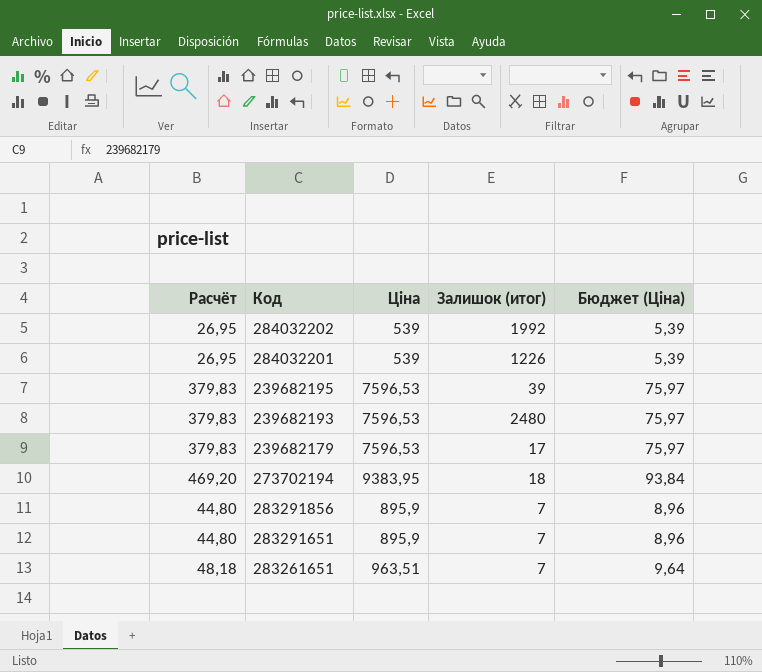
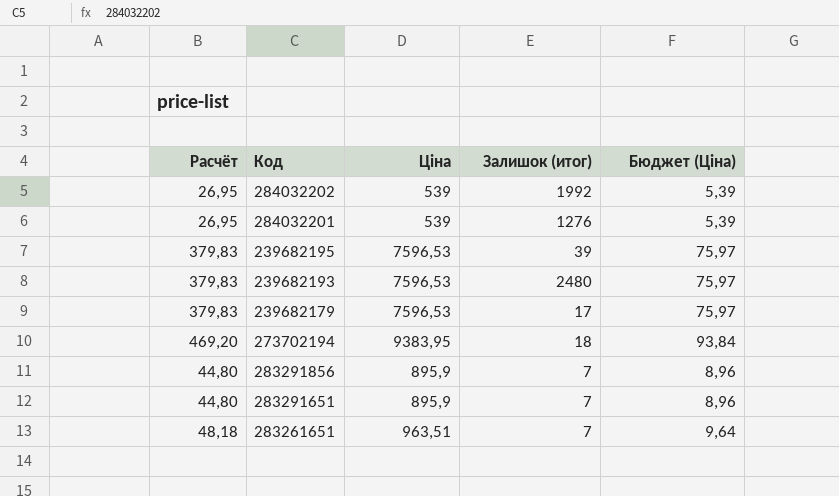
284032201 | Залишок (итог): 1226 -> 1276

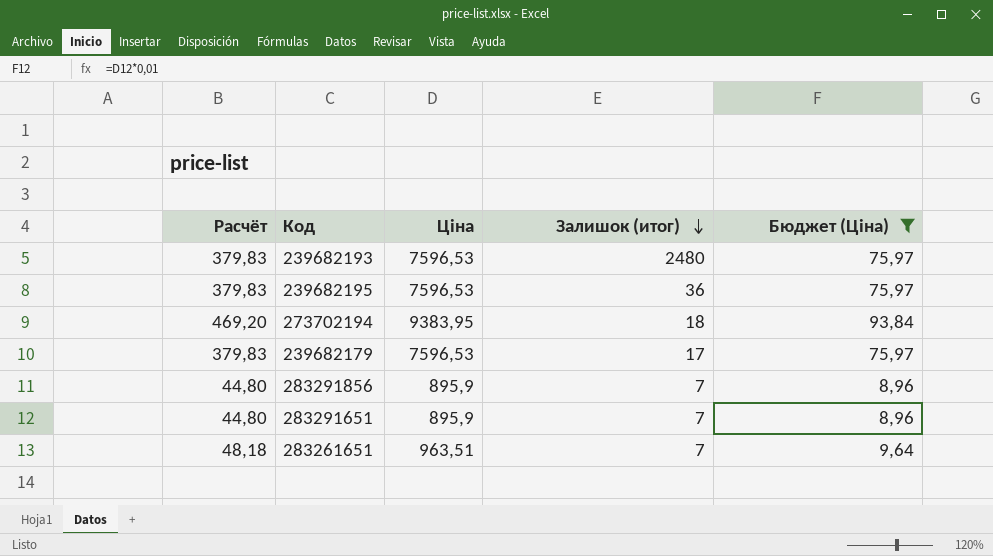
filter: none -> Бюджет (Ціна) != 5,39
row order: none -> Залишок (итог) descending
239682195 | Залишок (итог): 39 -> 36

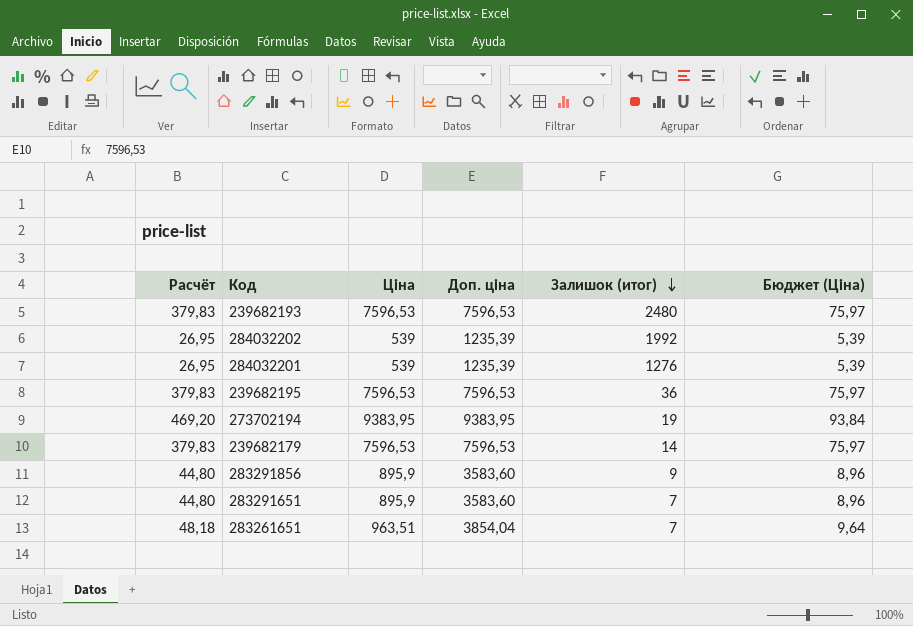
filter: Бюджет (Ціна) != 5,39 -> none
column Доп. ціна | position: none -> 4
273702194 | Залишок (итог): 18 -> 19
239682179 | Залишок (итог): 17 -> 14
283291856 | Залишок (итог): 7 -> 9

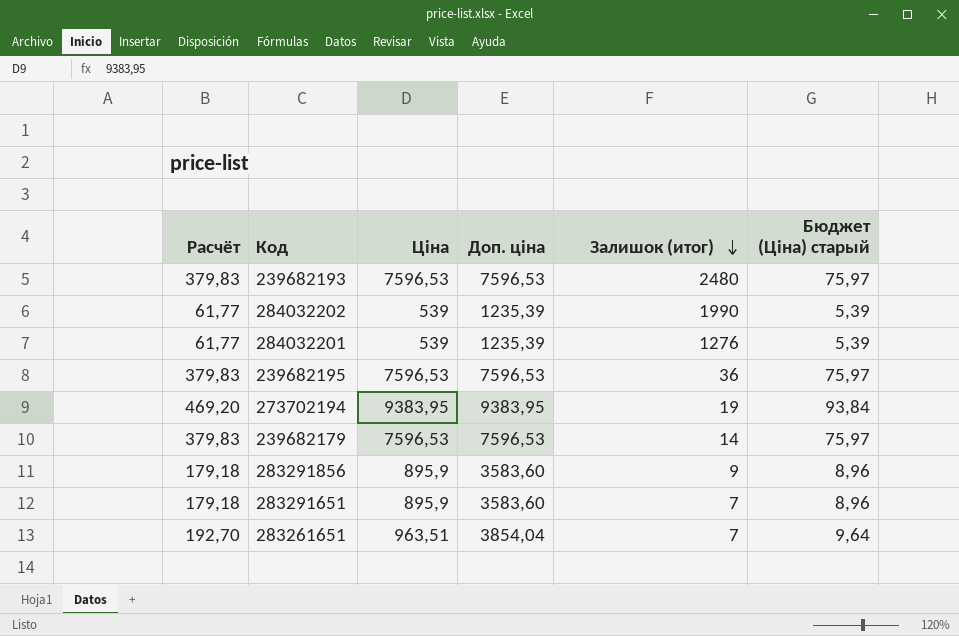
column Расчёт | formula: [Ціна] * 0,05 -> [Доп. ціна] * 0,05
column name: Бюджет (Ціна) -> Бюджет (Ціна) старый
284032202 | Залишок (итог): 1992 -> 1990

